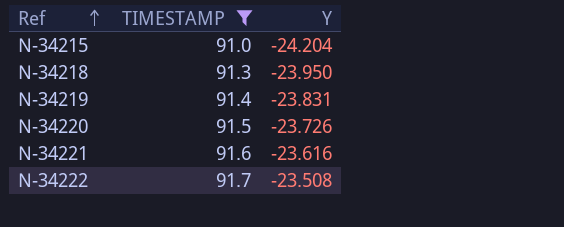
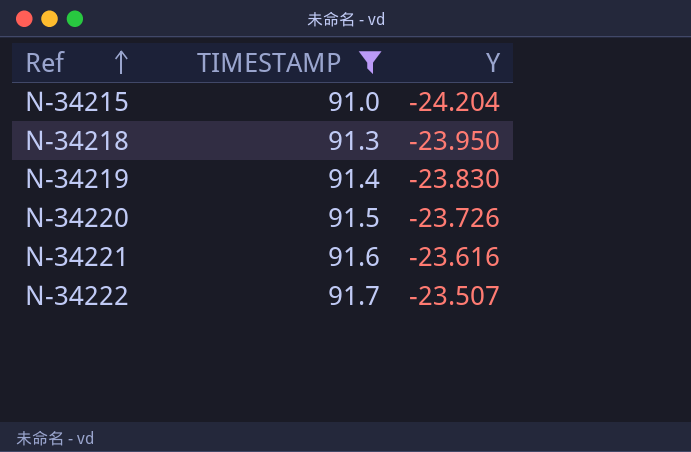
N-34219 | Y: -23.831 -> -23.830
N-34222 | Y: -23.508 -> -23.507

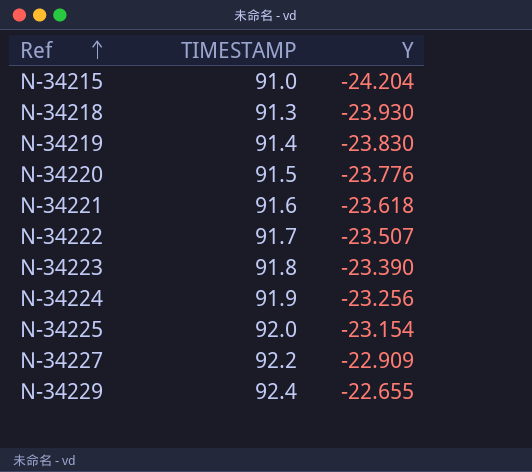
filter: TIMESTAMP <= 91.7 -> none
N-34218 | Y: -23.950 -> -23.930
N-34220 | Y: -23.726 -> -23.776
N-34221 | Y: -23.616 -> -23.618

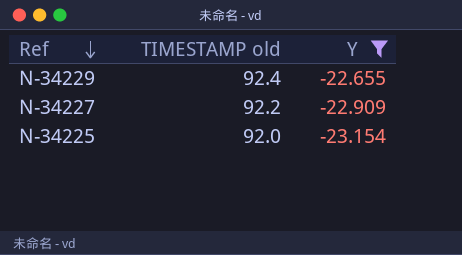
filter: none -> Y >= -23.154
row order: Ref ascending -> Ref descending
column name: TIMESTAMP -> TIMESTAMP old

